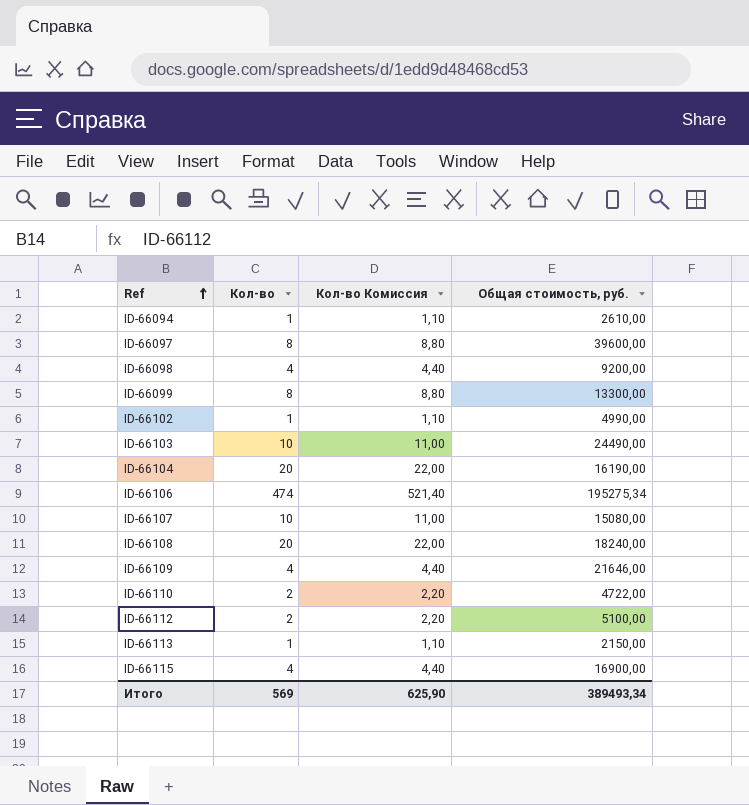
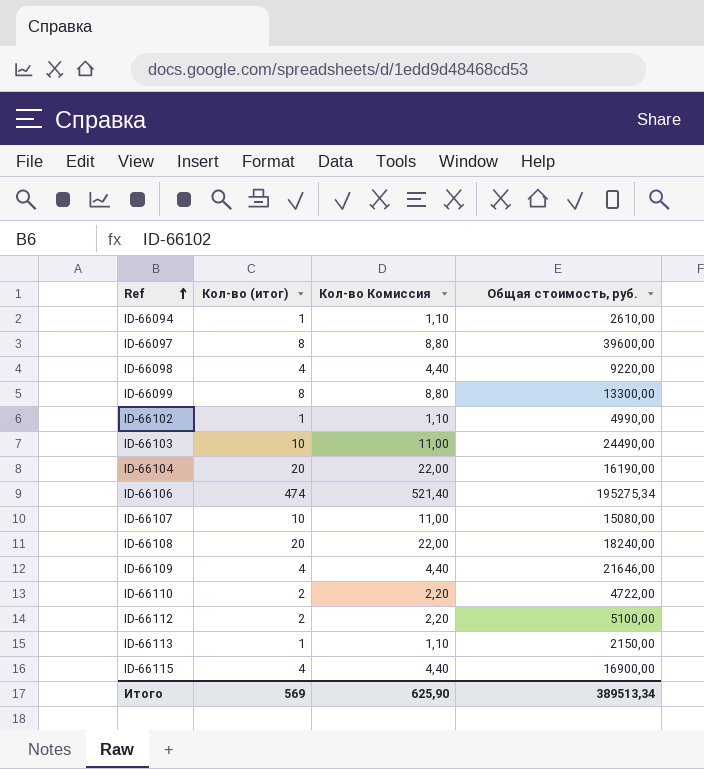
column name: Кол-во -> Кол-во (итог)
ID-66098 | Общая стоимость, руб.: 9200,00 -> 9220,00
Итого | Общая стоимость, руб.: 389493,34 -> 389513,34

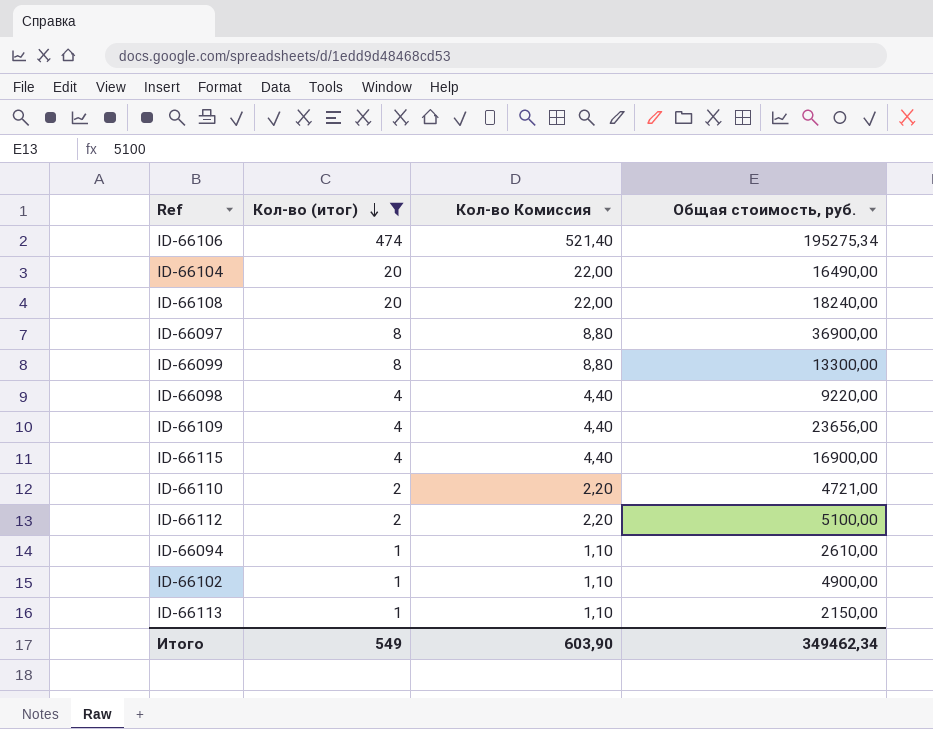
filter: none -> Кол-во (итог) != 10
row order: Ref ascending -> Кол-во (итог) descending
ID-66104 | Общая стоимость, руб.: 16190,00 -> 16490,00
ID-66097 | Общая стоимость, руб.: 39600,00 -> 36900,00
ID-66109 | Общая стоимость, руб.: 21646,00 -> 23656,00
ID-66110 | Общая стоимость, руб.: 4722,00 -> 4721,00
ID-66102 | Общая стоимость, руб.: 4990,00 -> 4900,00
Итого | Кол-во (итог): 569 -> 549
Итого | Кол-во Комиссия: 625,90 -> 603,90
Итого | Общая стоимость, руб.: 389513,34 -> 349462,34

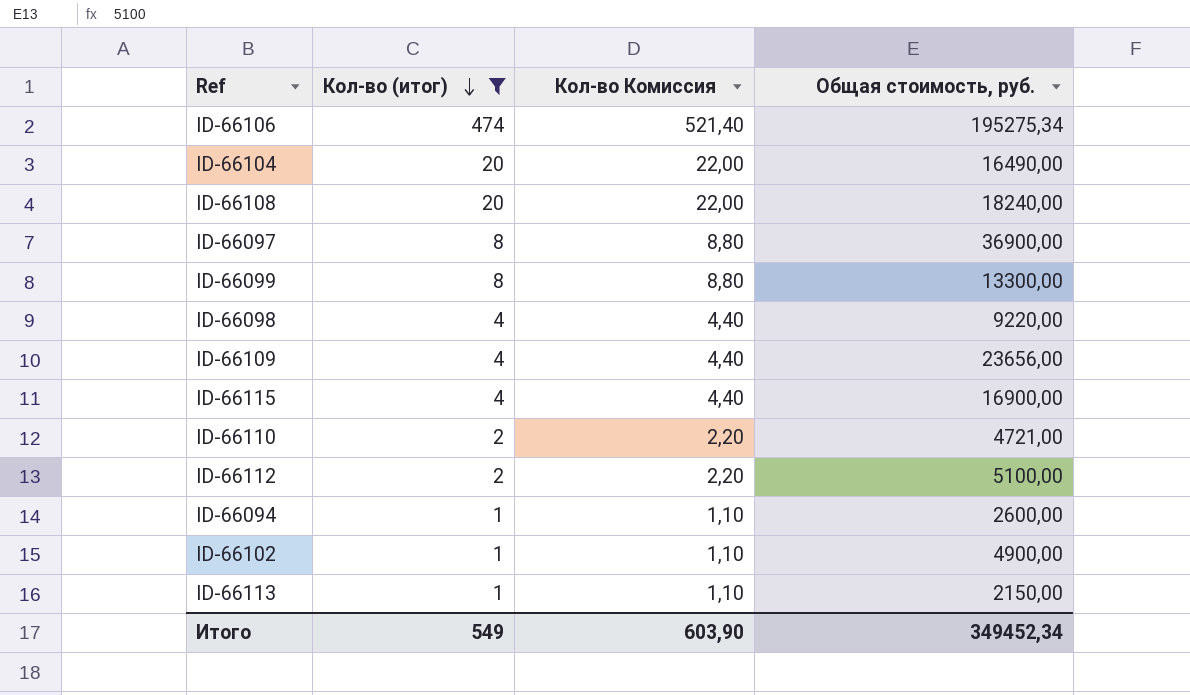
ID-66094 | Общая стоимость, руб.: 2610,00 -> 2600,00
Итого | Общая стоимость, руб.: 349462,34 -> 349452,34

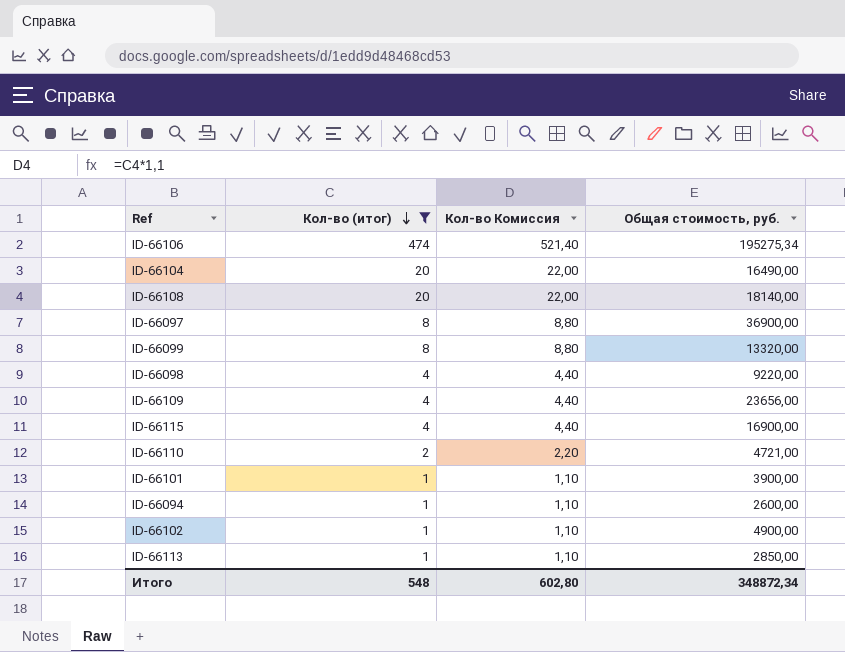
row ID-66112: 2 | 2,20 | 5100,00 -> none
ID-66108 | Общая стоимость, руб.: 18240,00 -> 18140,00
ID-66099 | Общая стоимость, руб.: 13300,00 -> 13320,00
row ID-66101: none -> 1 | 1,10 | 3900,00
ID-66113 | Общая стоимость, руб.: 2150,00 -> 2850,00
Итого | Кол-во (итог): 549 -> 548
Итого | Кол-во Комиссия: 603,90 -> 602,80
Итого | Общая стоимость, руб.: 349452,34 -> 348872,34

